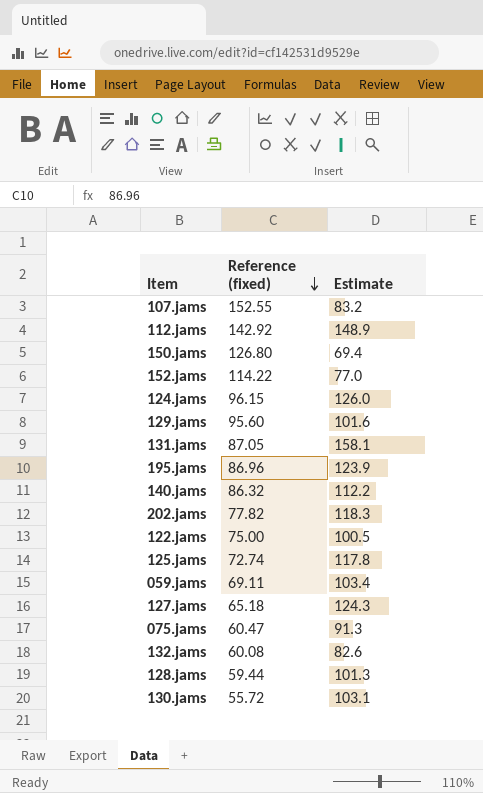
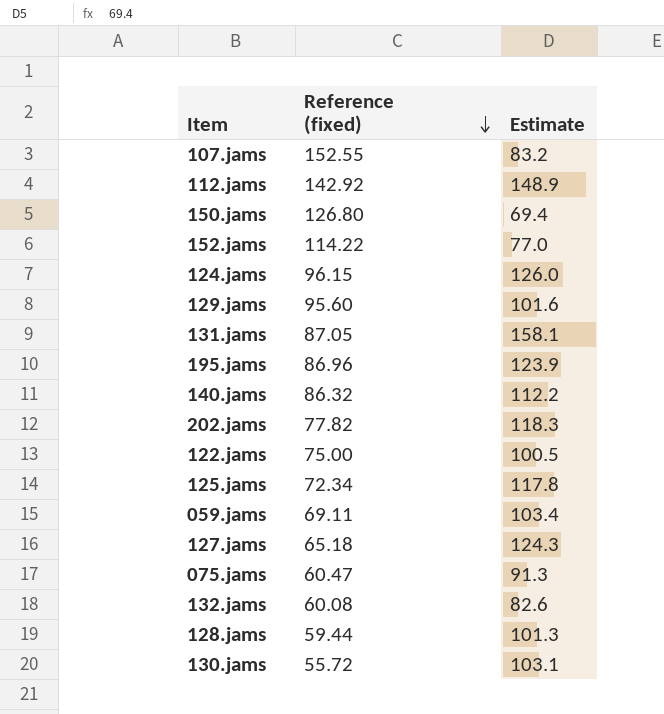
125.jams | Reference (fixed): 72.74 -> 72.34

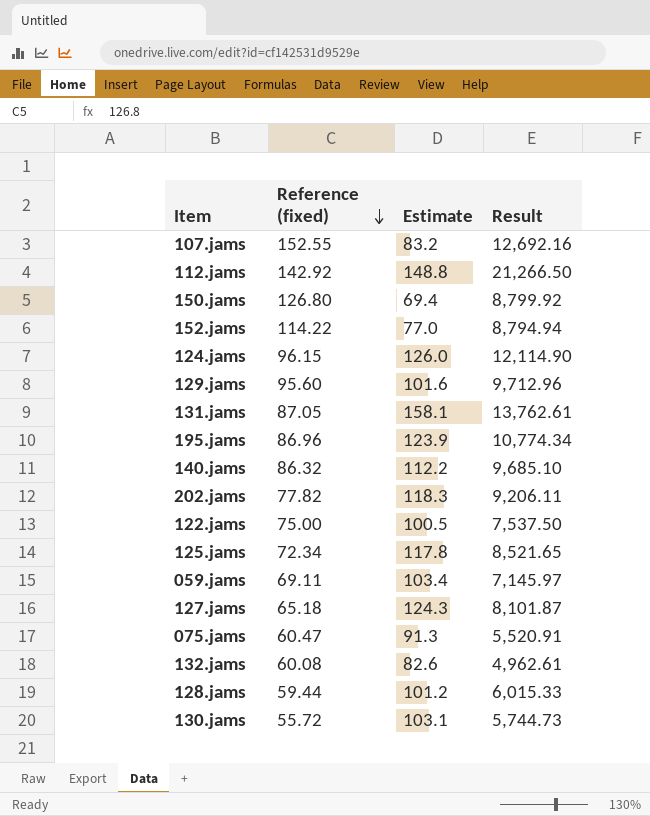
column Result | formula: none -> [Reference (fixed)] * [Estimate]
112.jams | Estimate: 148.9 -> 148.8
128.jams | Estimate: 101.3 -> 101.2

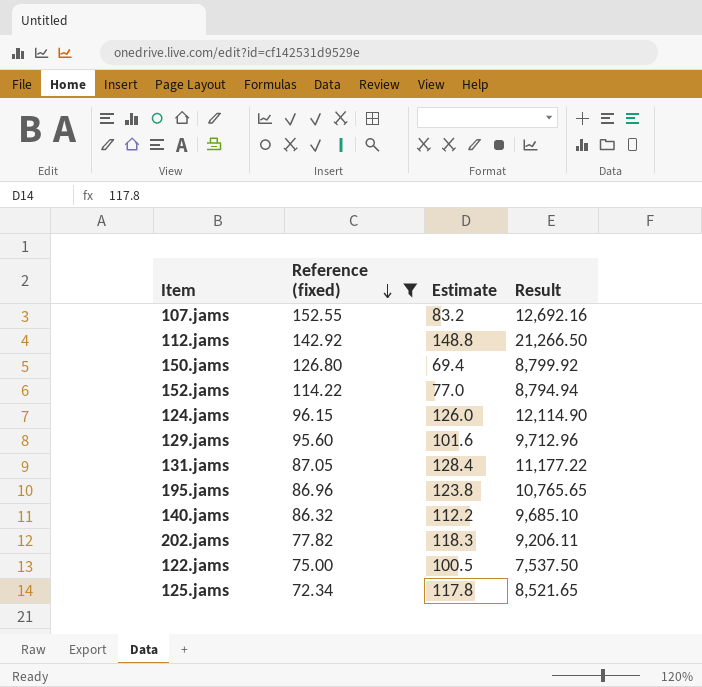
filter: none -> Reference (fixed) >= 72.34
131.jams | Estimate: 158.1 -> 128.4
131.jams | Result: 13,762.61 -> 11,177.22
195.jams | Estimate: 123.9 -> 123.8
195.jams | Result: 10,774.34 -> 10,765.65

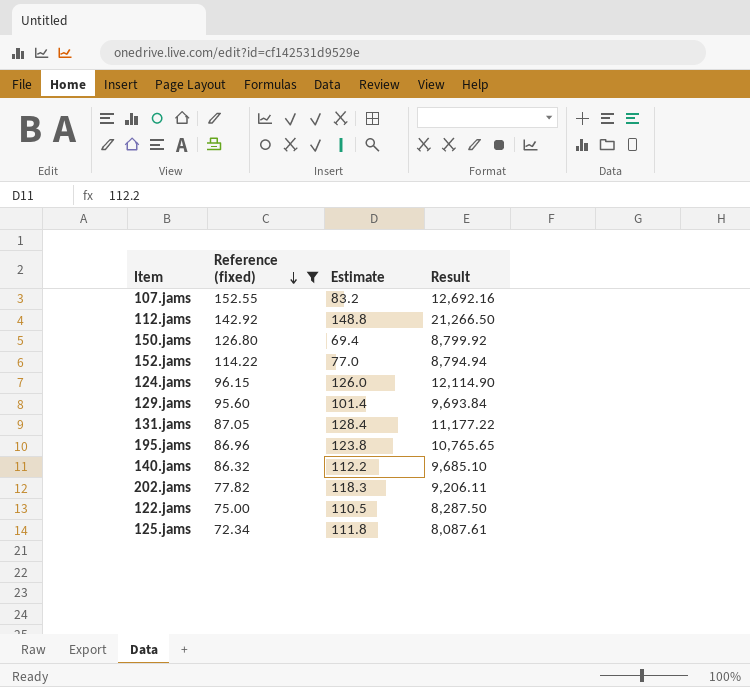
129.jams | Estimate: 101.6 -> 101.4
129.jams | Result: 9,712.96 -> 9,693.84
122.jams | Estimate: 100.5 -> 110.5
122.jams | Result: 7,537.50 -> 8,287.50
125.jams | Estimate: 117.8 -> 111.8
125.jams | Result: 8,521.65 -> 8,087.61

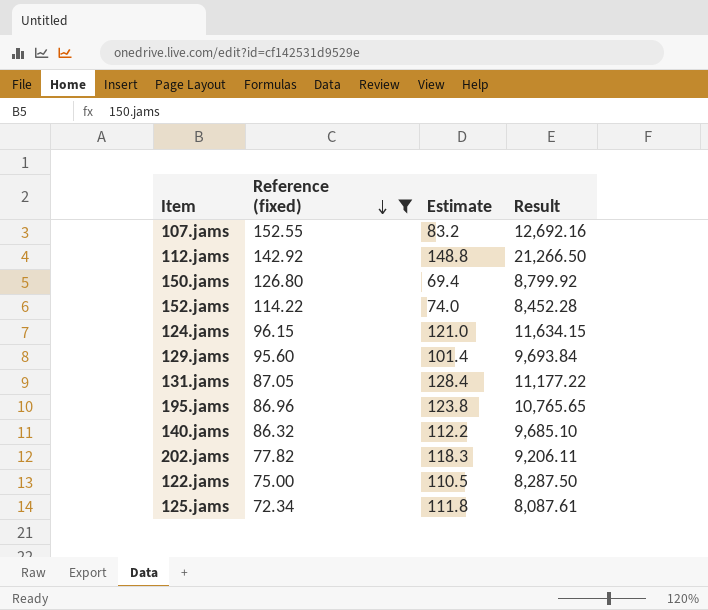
152.jams | Estimate: 77.0 -> 74.0
152.jams | Result: 8,794.94 -> 8,452.28
124.jams | Estimate: 126.0 -> 121.0
124.jams | Result: 12,114.90 -> 11,634.15

